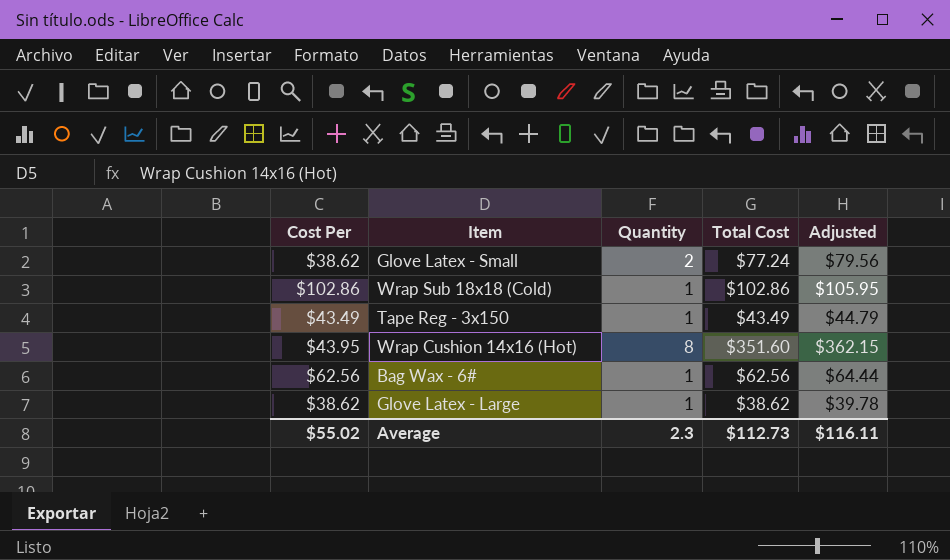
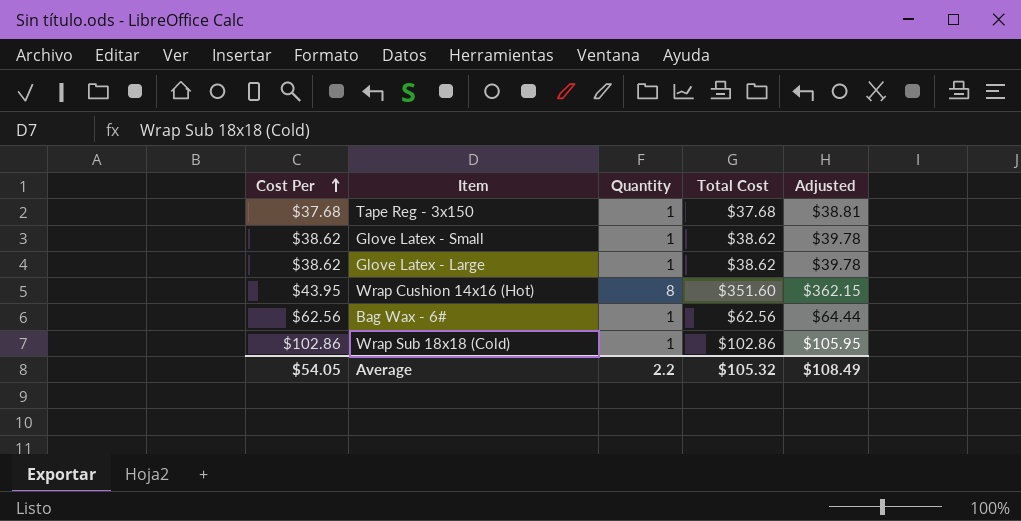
row order: none -> Cost Per ascending
Tape Reg - 3x150 | Cost Per: $43.49 -> $37.68
Tape Reg - 3x150 | Total Cost: $43.49 -> $37.68
Tape Reg - 3x150 | Adjusted: $44.79 -> $38.81
Glove Latex - Small | Quantity: 2 -> 1
Glove Latex - Small | Total Cost: $77.24 -> $38.62
Glove Latex - Small | Adjusted: $79.56 -> $39.78
Average | Cost Per: $55.02 -> $54.05
Average | Quantity: 2.3 -> 2.2
Average | Total Cost: $112.73 -> $105.32
Average | Adjusted: $116.11 -> $108.49

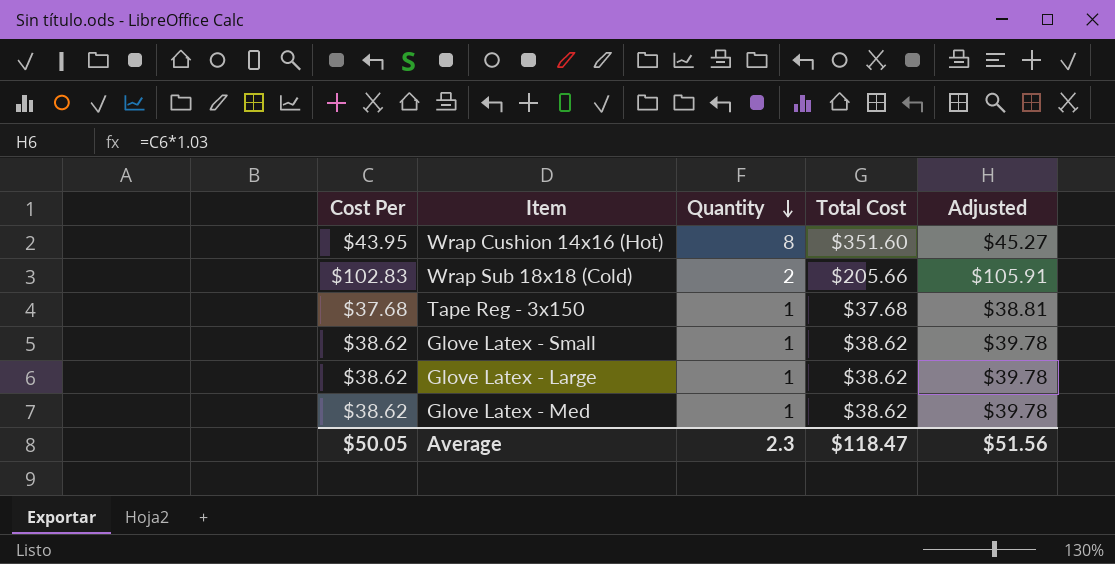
row order: Cost Per ascending -> Quantity descending
column Adjusted | formula: [Total Cost] * 1.03 -> [Cost Per] * 1.03
row Bag Wax - 6#: $62.56 | 1 | $62.56 | $64.44 -> none
Wrap Sub 18x18 (Cold) | Cost Per: $102.86 -> $102.83
Wrap Sub 18x18 (Cold) | Quantity: 1 -> 2
Wrap Sub 18x18 (Cold) | Total Cost: $102.86 -> $205.66
row Glove Latex - Med: none -> $38.62 | 1 | $38.62 | $39.78
Average | Cost Per: $54.05 -> $50.05
Average | Quantity: 2.2 -> 2.3
Average | Total Cost: $105.32 -> $118.47
Average | Adjusted: $108.49 -> $51.56

